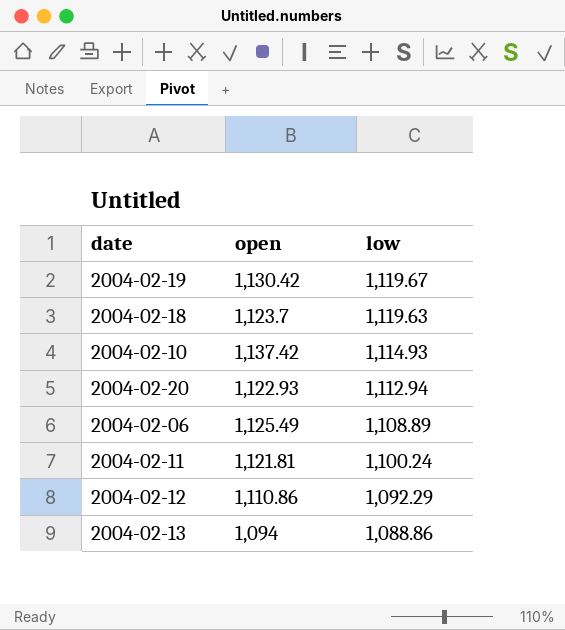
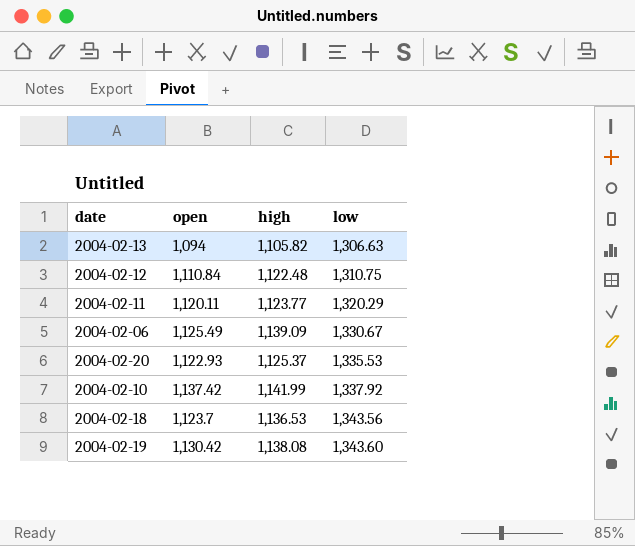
row order: low descending -> low ascending
column high | position: none -> 3
2004-02-13 | low: 1,088.86 -> 1,306.63
2004-02-12 | open: 1,110.86 -> 1,110.84
2004-02-12 | low: 1,092.29 -> 1,310.75
2004-02-11 | open: 1,121.81 -> 1,120.11
2004-02-11 | low: 1,100.24 -> 1,320.29
2004-02-06 | low: 1,108.89 -> 1,330.67
2004-02-20 | low: 1,112.94 -> 1,335.53
2004-02-10 | low: 1,114.93 -> 1,337.92
2004-02-18 | low: 1,119.63 -> 1,343.56
2004-02-19 | low: 1,119.67 -> 1,343.60

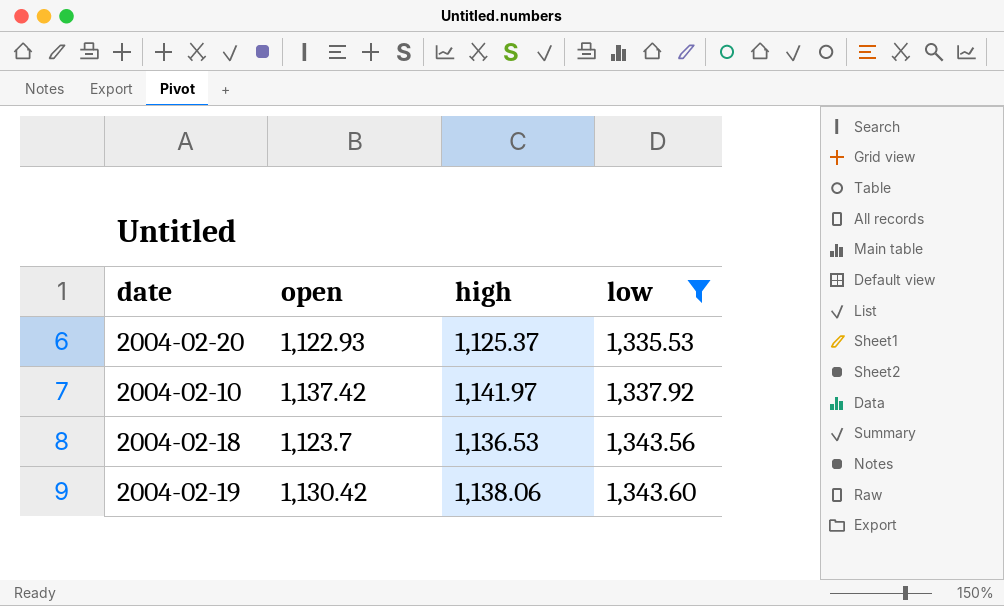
filter: none -> low >= 1,335.53
2004-02-10 | high: 1,141.99 -> 1,141.97
2004-02-19 | high: 1,138.08 -> 1,138.06

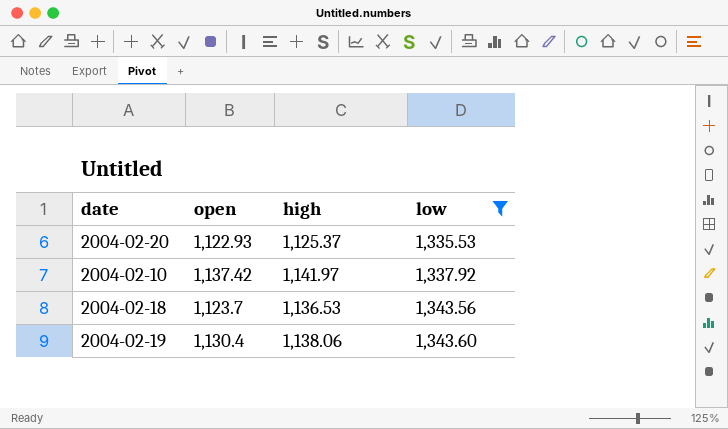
2004-02-19 | open: 1,130.42 -> 1,130.4

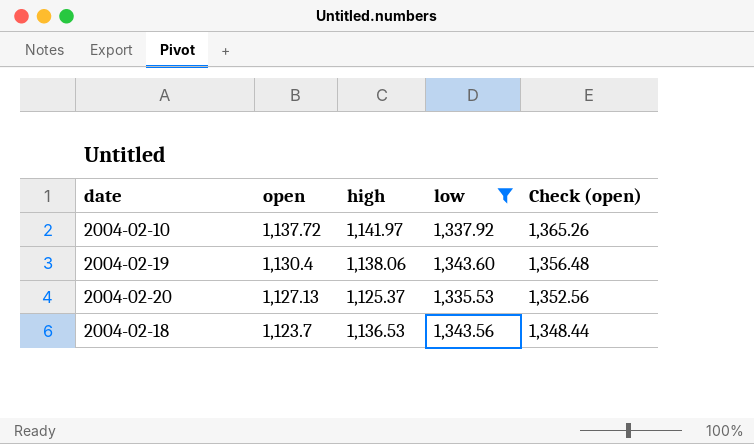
row order: low ascending -> open descending
column Check (open) | formula: none -> [open] * 1.2
2004-02-10 | open: 1,137.42 -> 1,137.72
2004-02-20 | open: 1,122.93 -> 1,127.13

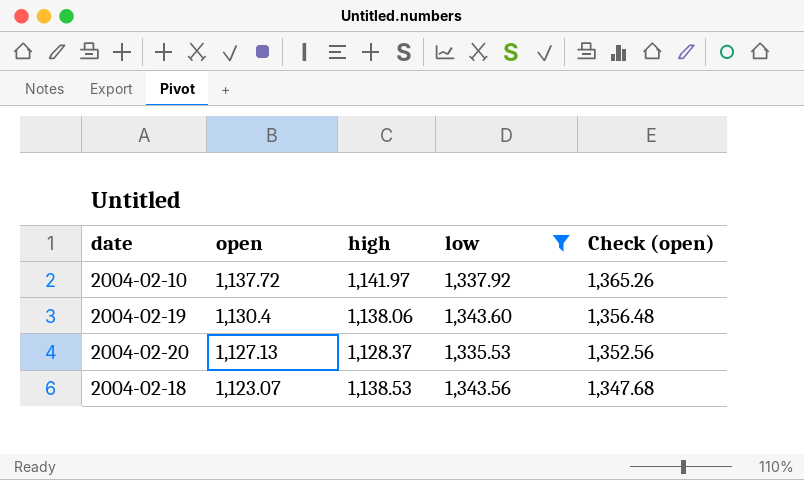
2004-02-20 | high: 1,125.37 -> 1,128.37
2004-02-18 | open: 1,123.7 -> 1,123.07
2004-02-18 | high: 1,136.53 -> 1,138.53
2004-02-18 | Check (open): 1,348.44 -> 1,347.68

